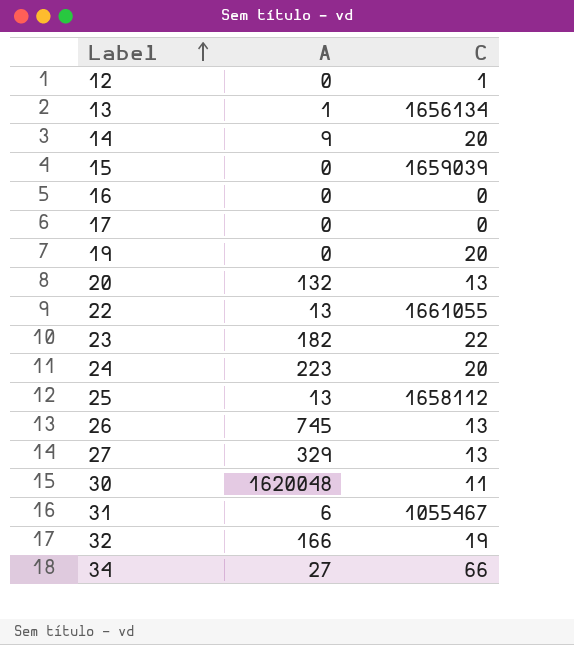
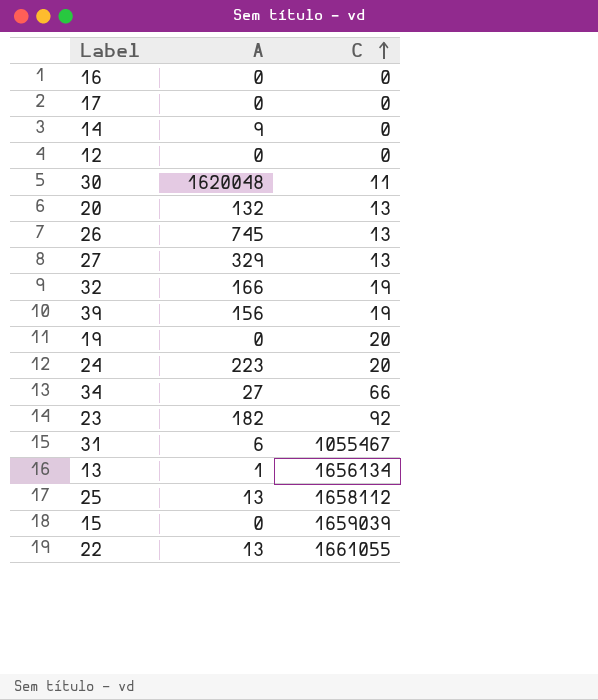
row order: Label ascending -> C ascending
14 | C: 20 -> 0
12 | C: 1 -> 0
row 39: none -> 156 | 19
23 | C: 22 -> 92

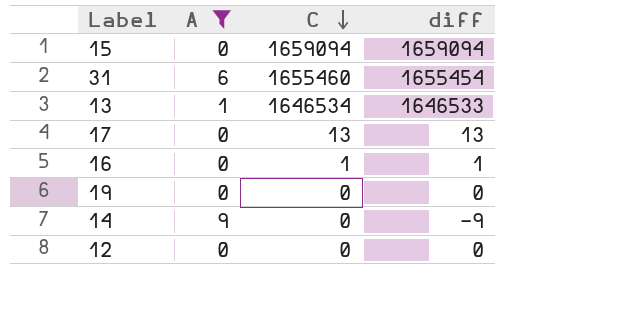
filter: none -> A <= 9
row order: C ascending -> C descending
column diff | formula: none -> [C] - [A]
15 | C: 1659039 -> 1659094
31 | C: 1055467 -> 1655460
13 | C: 1656134 -> 1646534
17 | C: 0 -> 13
16 | C: 0 -> 1
19 | C: 20 -> 0

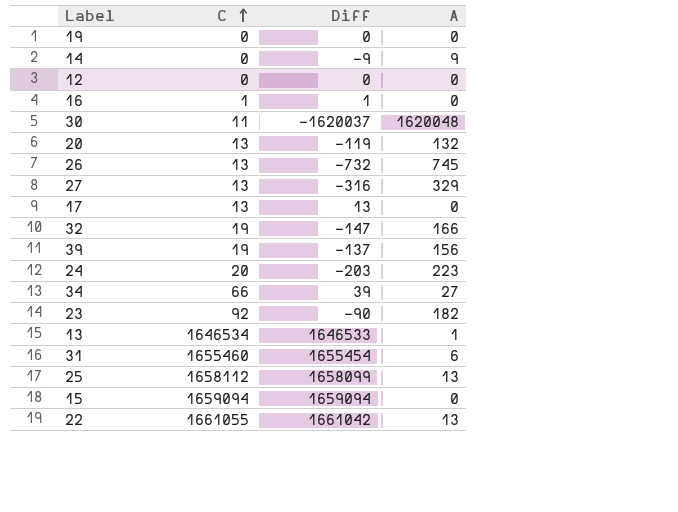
filter: A <= 9 -> none
row order: C descending -> C ascending
column name: diff -> Diff
column A | position: 2 -> 4

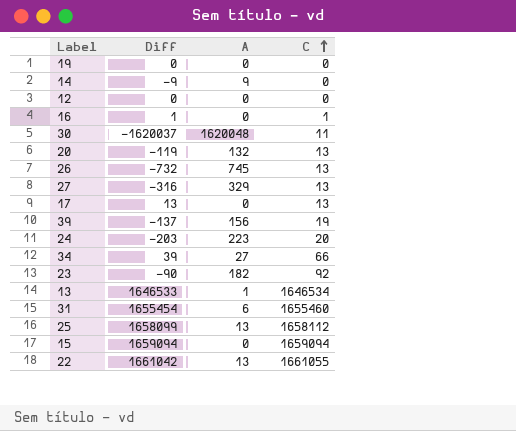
column C | position: 2 -> 4
row 32: 19 | -147 | 166 -> none

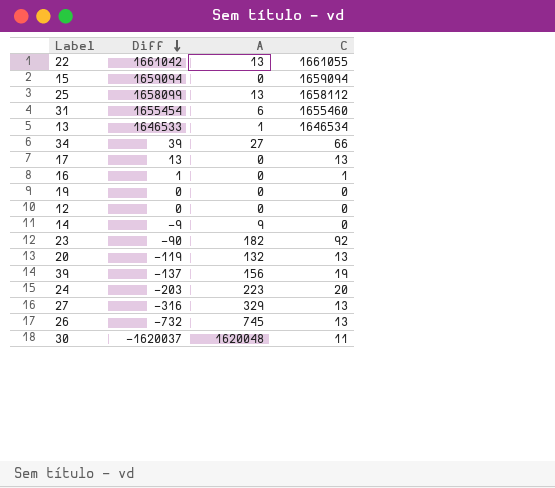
row order: C ascending -> Diff descending

